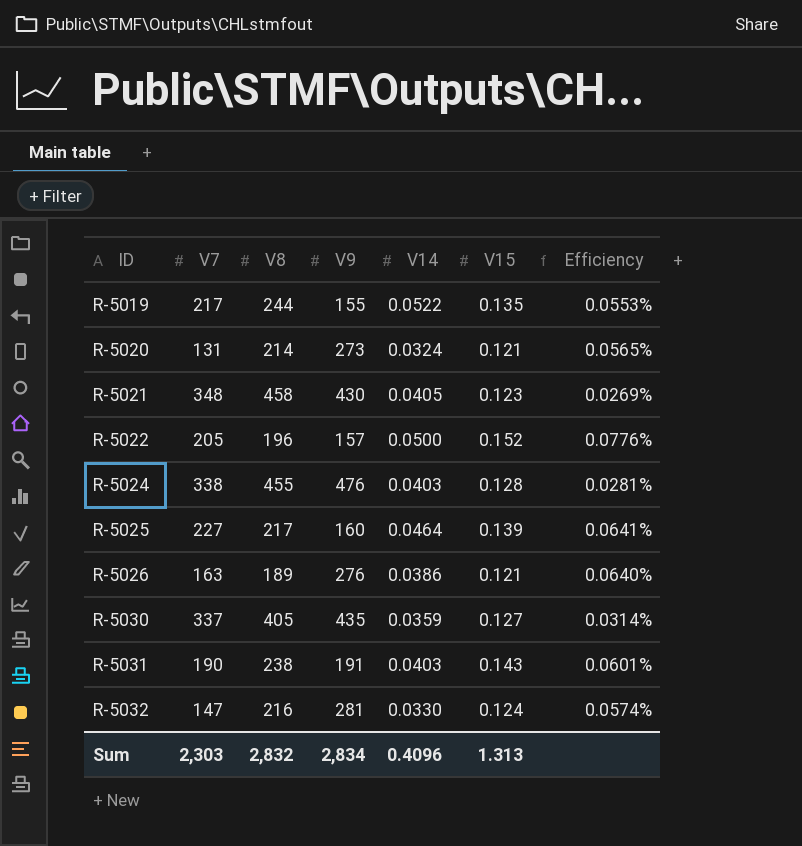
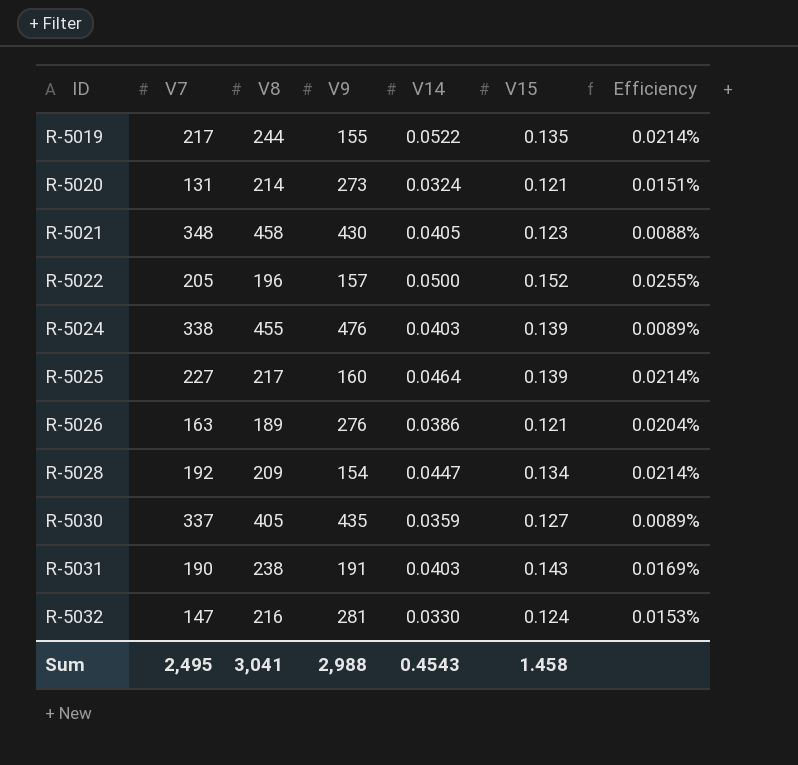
column Efficiency | formula: [V15] / [V8] -> [V14] / [V8]
R-5024 | V15: 0.128 -> 0.139
row R-5028: none -> 192 | 209 | 154 | 0.0447 | 0.134 | 0.0214%
Sum | V7: 2,303 -> 2,495
Sum | V8: 2,832 -> 3,041
Sum | V9: 2,834 -> 2,988
Sum | V14: 0.4096 -> 0.4543
Sum | V15: 1.313 -> 1.458

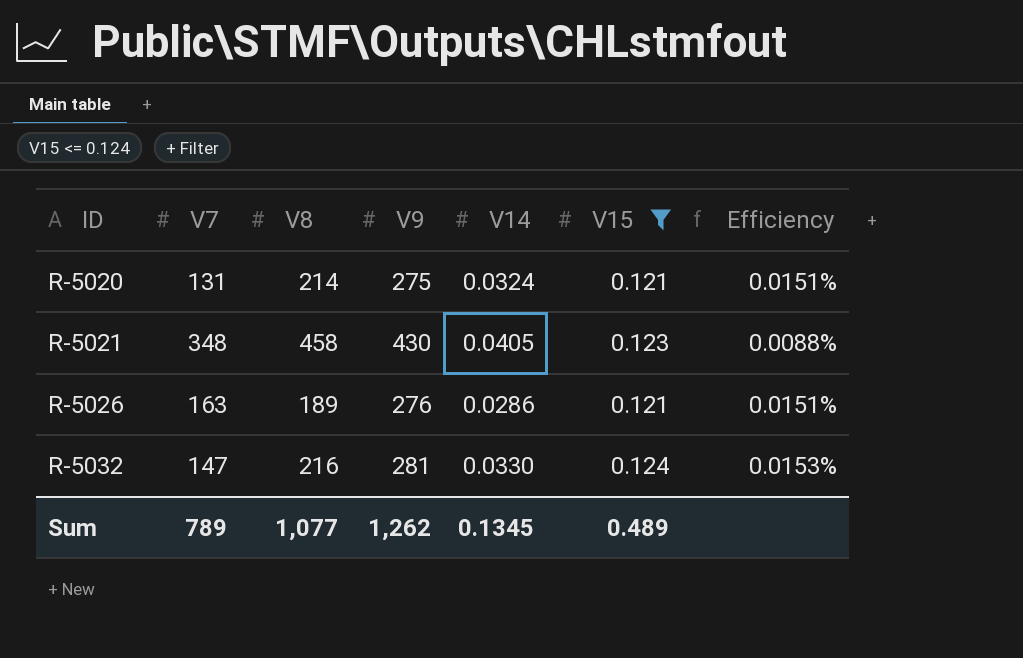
filter: none -> V15 <= 0.124
R-5020 | V9: 273 -> 275
R-5026 | V14: 0.0386 -> 0.0286
R-5026 | Efficiency: 0.0204% -> 0.0151%
Sum | V7: 2,495 -> 789
Sum | V8: 3,041 -> 1,077
Sum | V9: 2,988 -> 1,262
Sum | V14: 0.4543 -> 0.1345
Sum | V15: 1.458 -> 0.489

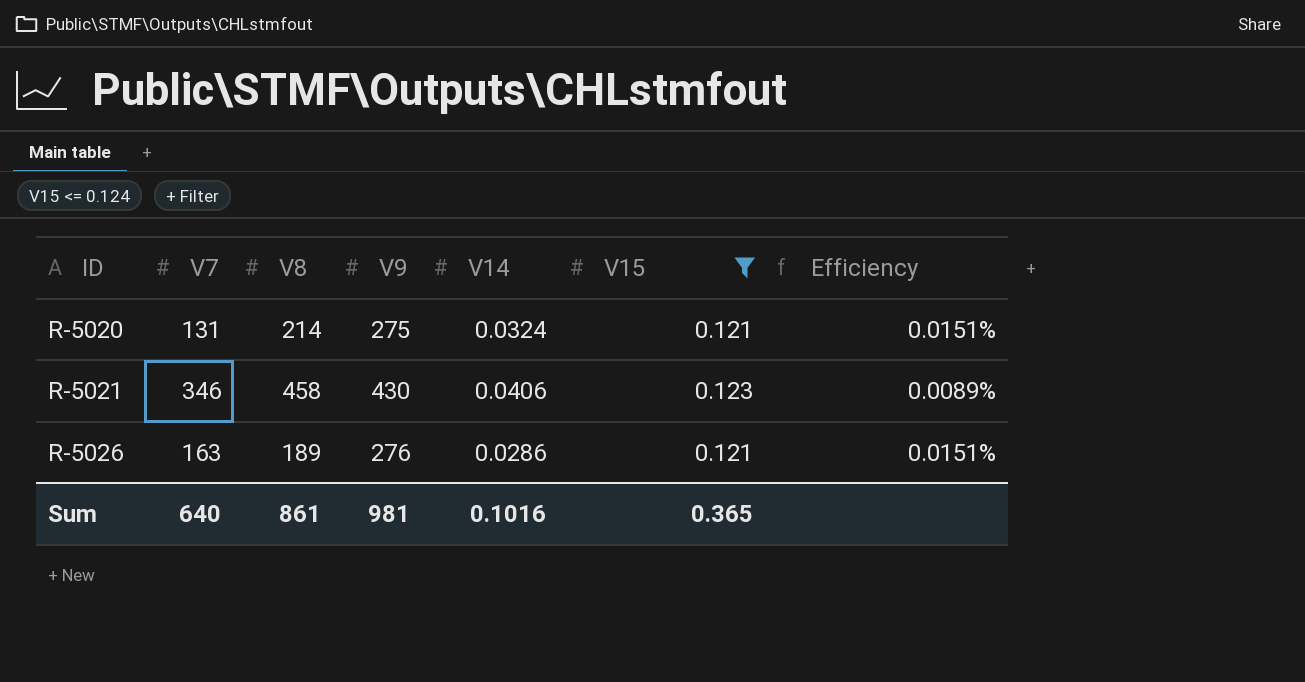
row R-5032: 147 | 216 | 281 | 0.0330 | 0.124 | 0.0153% -> none
R-5021 | V7: 348 -> 346
R-5021 | V14: 0.0405 -> 0.0406
R-5021 | Efficiency: 0.0088% -> 0.0089%
Sum | V7: 789 -> 640
Sum | V8: 1,077 -> 861
Sum | V9: 1,262 -> 981
Sum | V14: 0.1345 -> 0.1016
Sum | V15: 0.489 -> 0.365

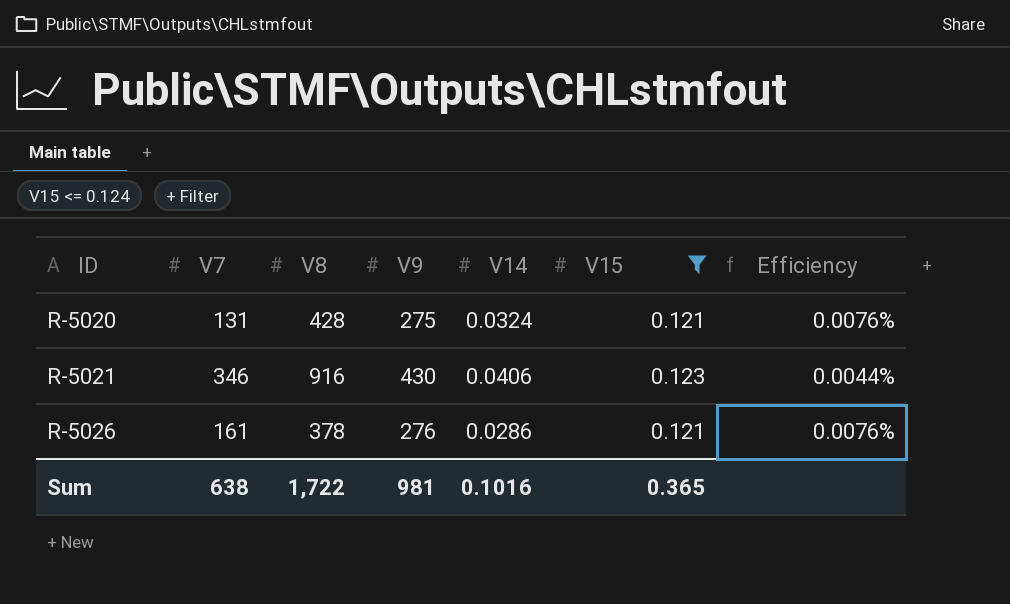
R-5020 | V8: 214 -> 428
R-5020 | Efficiency: 0.0151% -> 0.0076%
R-5021 | V8: 458 -> 916
R-5021 | Efficiency: 0.0089% -> 0.0044%
R-5026 | V7: 163 -> 161
R-5026 | V8: 189 -> 378
R-5026 | Efficiency: 0.0151% -> 0.0076%
Sum | V7: 640 -> 638
Sum | V8: 861 -> 1,722

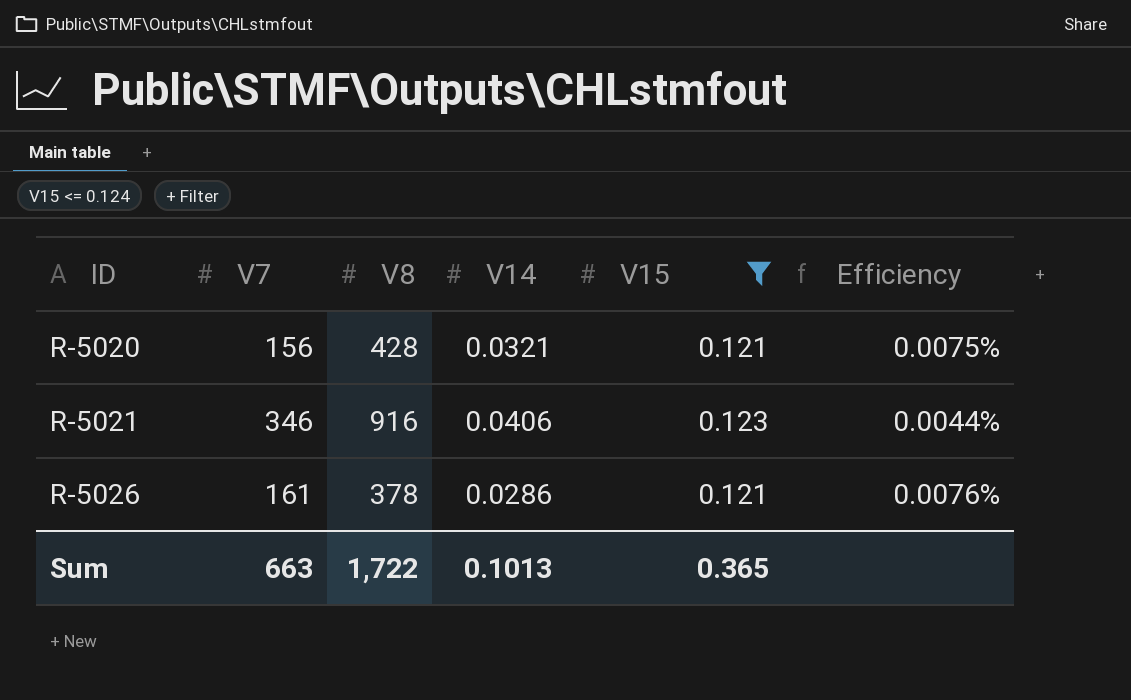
column V9 | position: 4 -> none
R-5020 | V7: 131 -> 156
R-5020 | V14: 0.0324 -> 0.0321
R-5020 | Efficiency: 0.0076% -> 0.0075%
Sum | V7: 638 -> 663
Sum | V14: 0.1016 -> 0.1013

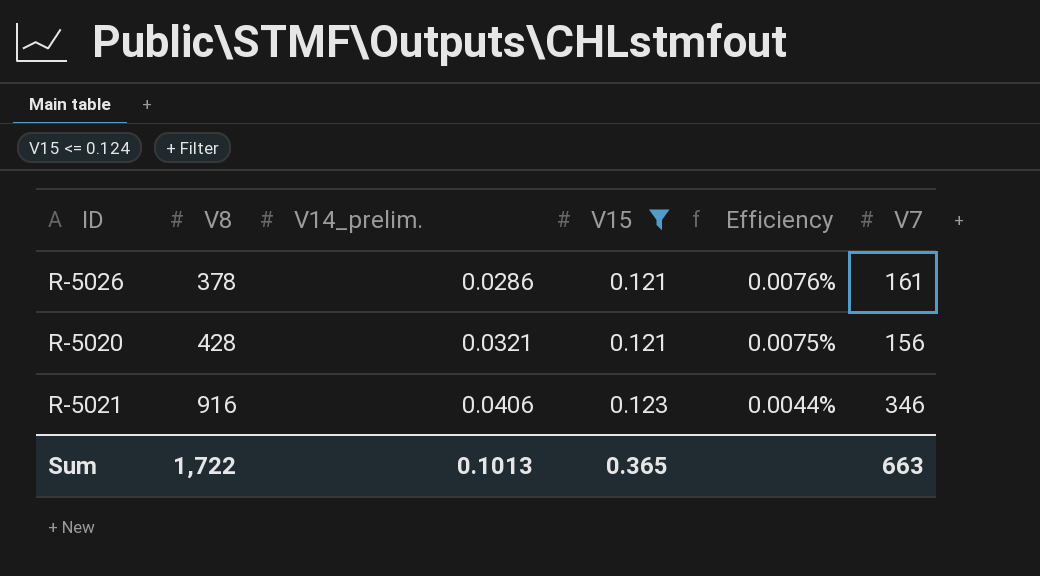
row order: ID ascending -> V8 ascending
column name: V14 -> V14_prelim.
column V7 | position: 2 -> 6

